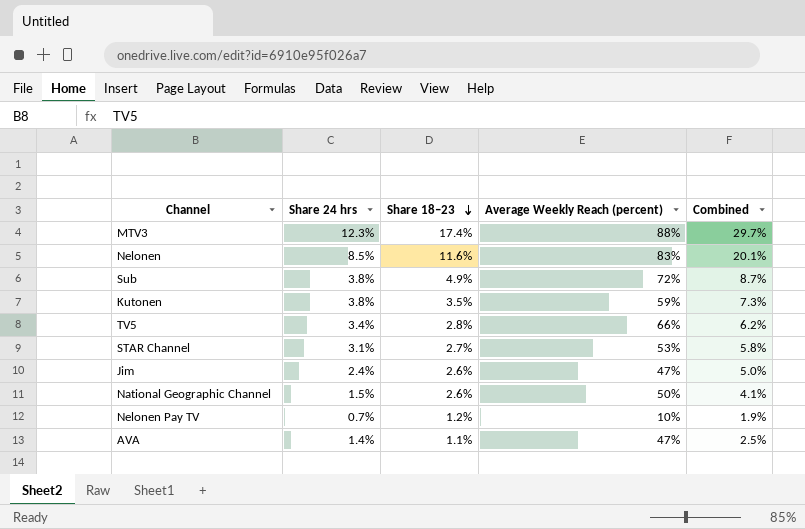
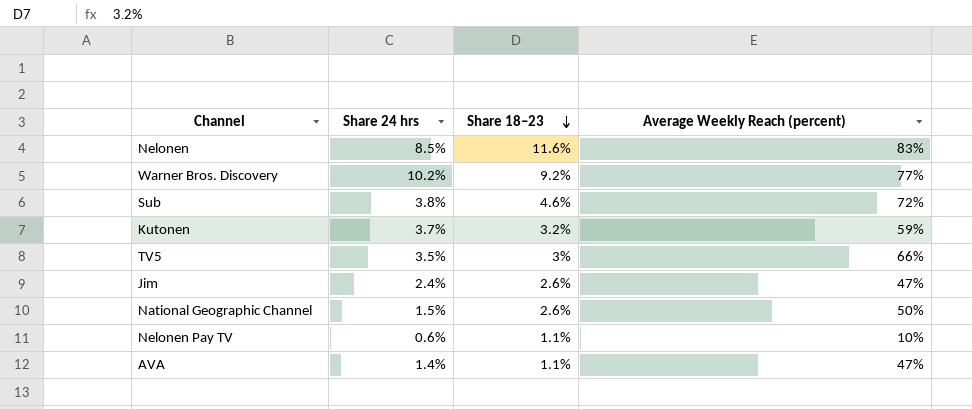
column Combined | formula: [Share 24 hrs] + [Share 18–23] -> none
row MTV3: 12.3% | 17.4% | 88% | 29.7% -> none
row STAR Channel: 3.1% | 2.7% | 53% | 5.8% -> none
row Warner Bros. Discovery: none -> 10.2% | 9.2% | 77%
Sub | Share 18–23: 4.9% -> 4.6%
Kutonen | Share 24 hrs: 3.8% -> 3.7%
Kutonen | Share 18–23: 3.5% -> 3.2%
TV5 | Share 24 hrs: 3.4% -> 3.5%
TV5 | Share 18–23: 2.8% -> 3%
Nelonen Pay TV | Share 24 hrs: 0.7% -> 0.6%
Nelonen Pay TV | Share 18–23: 1.2% -> 1.1%

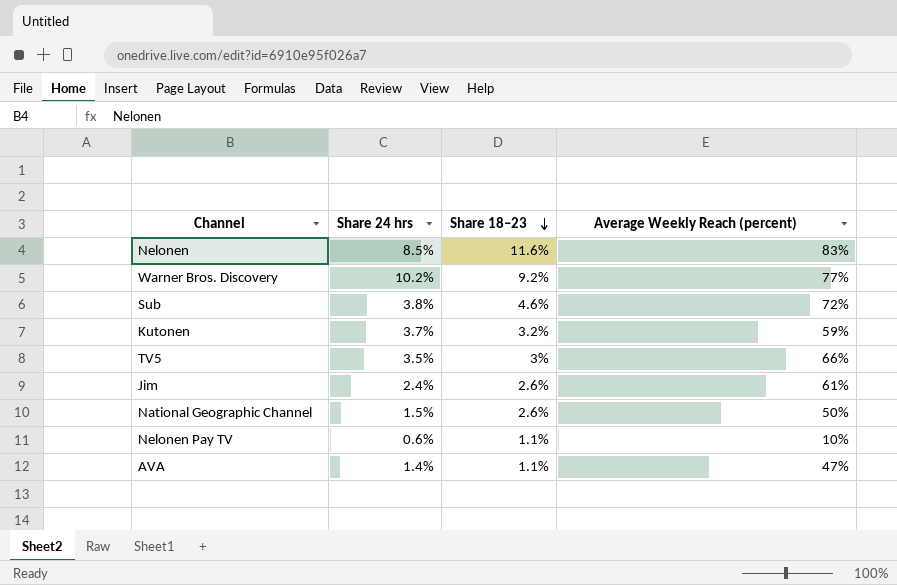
Jim | Average Weekly Reach (percent): 47% -> 61%

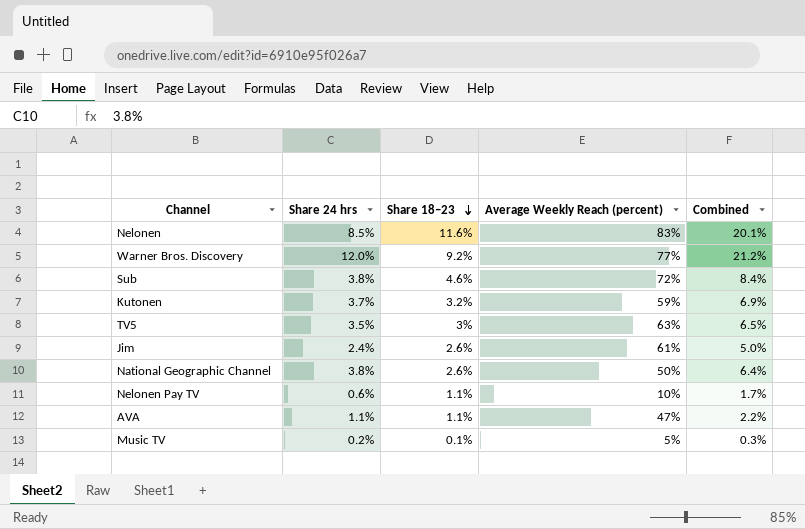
column Combined | formula: none -> [Share 24 hrs] + [Share 18–23]
Warner Bros. Discovery | Share 24 hrs: 10.2% -> 12.0%
TV5 | Average Weekly Reach (percent): 66% -> 63%
National Geographic Channel | Share 24 hrs: 1.5% -> 3.8%
AVA | Share 24 hrs: 1.4% -> 1.1%
row Music TV: none -> 0.2% | 0.1% | 5% | 0.3%

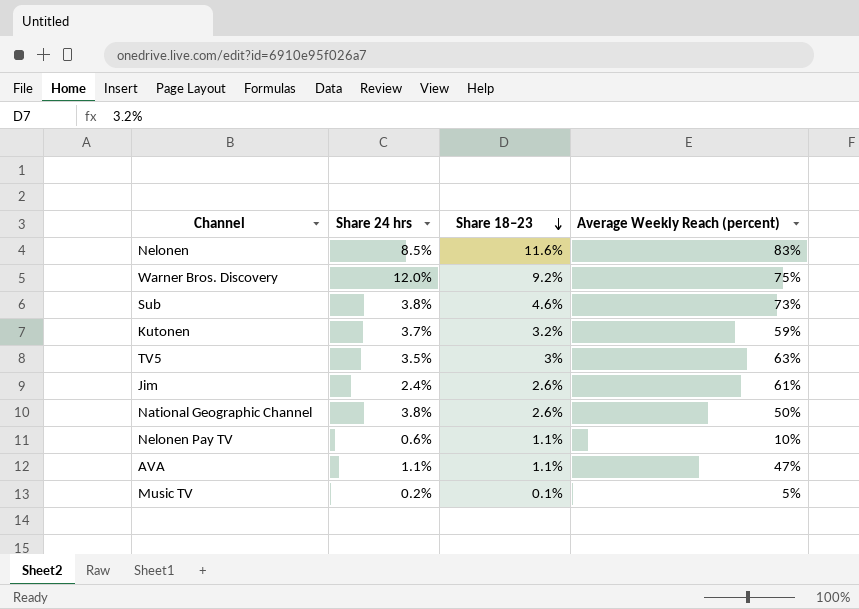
column Combined | formula: [Share 24 hrs] + [Share 18–23] -> none
Warner Bros. Discovery | Average Weekly Reach (percent): 77% -> 75%
Sub | Average Weekly Reach (percent): 72% -> 73%

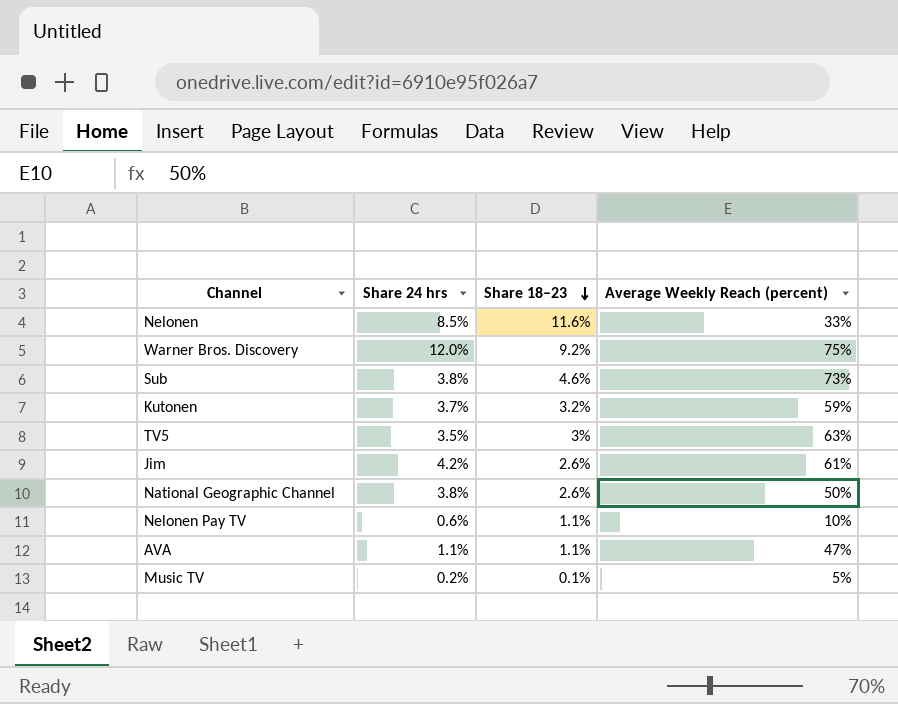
Nelonen | Average Weekly Reach (percent): 83% -> 33%
Jim | Share 24 hrs: 2.4% -> 4.2%

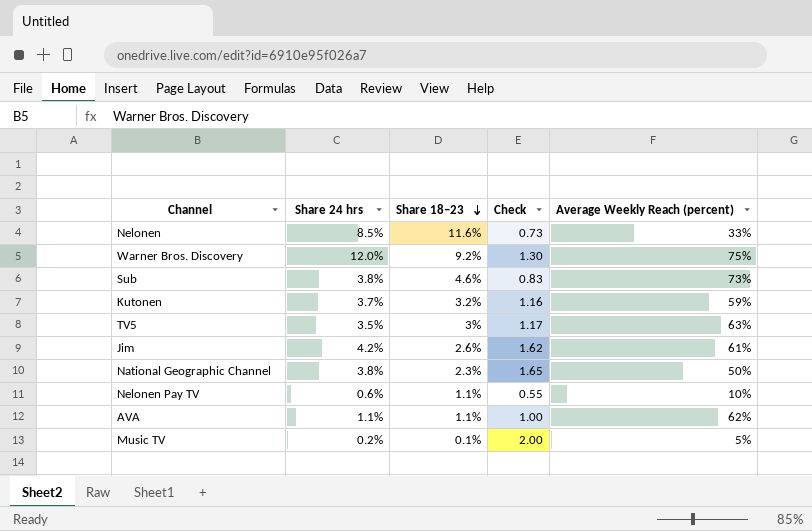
column Check | formula: none -> [Share 24 hrs] / [Share 18–23]
National Geographic Channel | Share 18–23: 2.6% -> 2.3%
AVA | Average Weekly Reach (percent): 47% -> 62%

